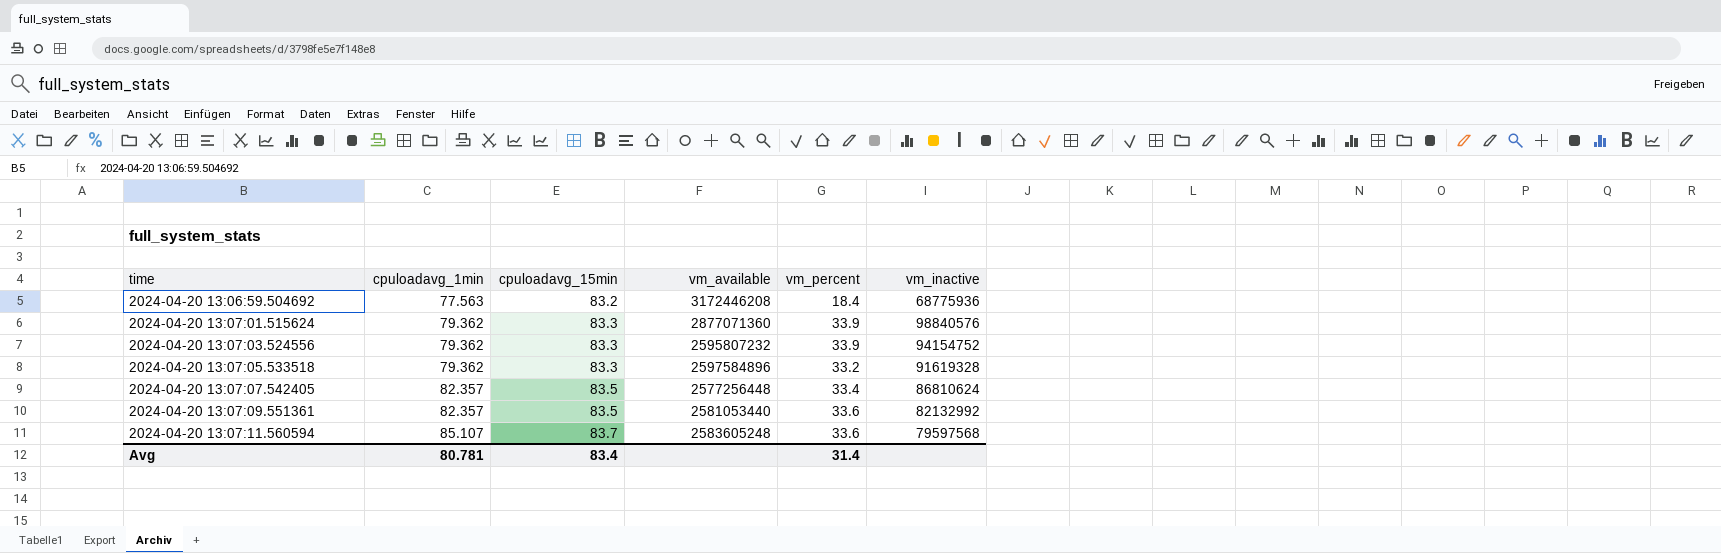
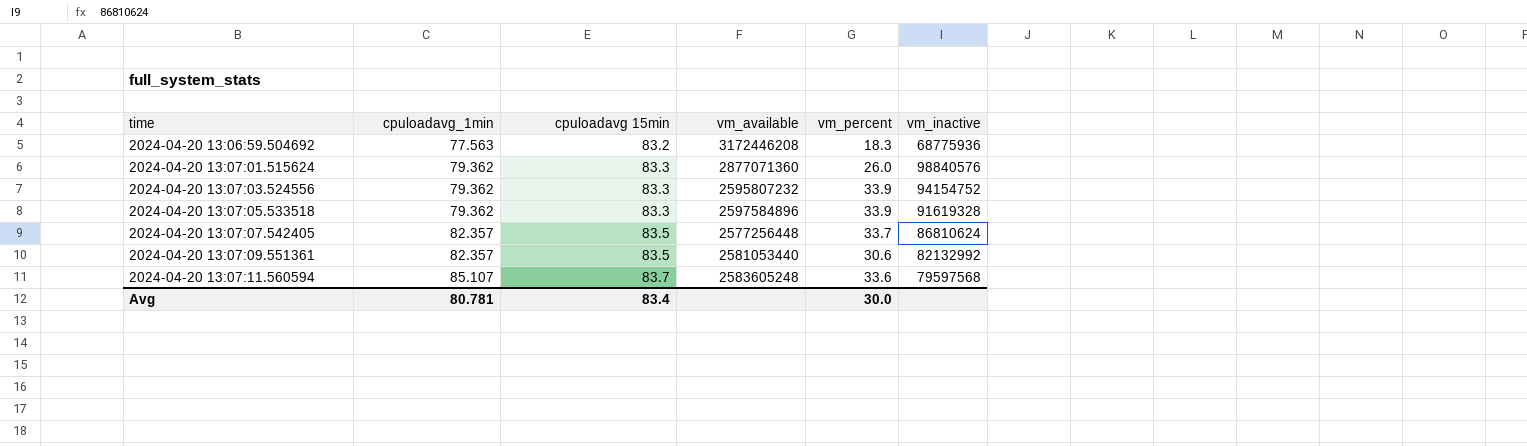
column name: cpuloadavg_15min -> cpuloadavg 15min
2024-04-20 13:06:59.504692 | vm_percent: 18.4 -> 18.3
2024-04-20 13:07:01.515624 | vm_percent: 33.9 -> 26.0
2024-04-20 13:07:05.533518 | vm_percent: 33.2 -> 33.9
2024-04-20 13:07:07.542405 | vm_percent: 33.4 -> 33.7
2024-04-20 13:07:09.551361 | vm_percent: 33.6 -> 30.6
Avg | vm_percent: 31.4 -> 30.0

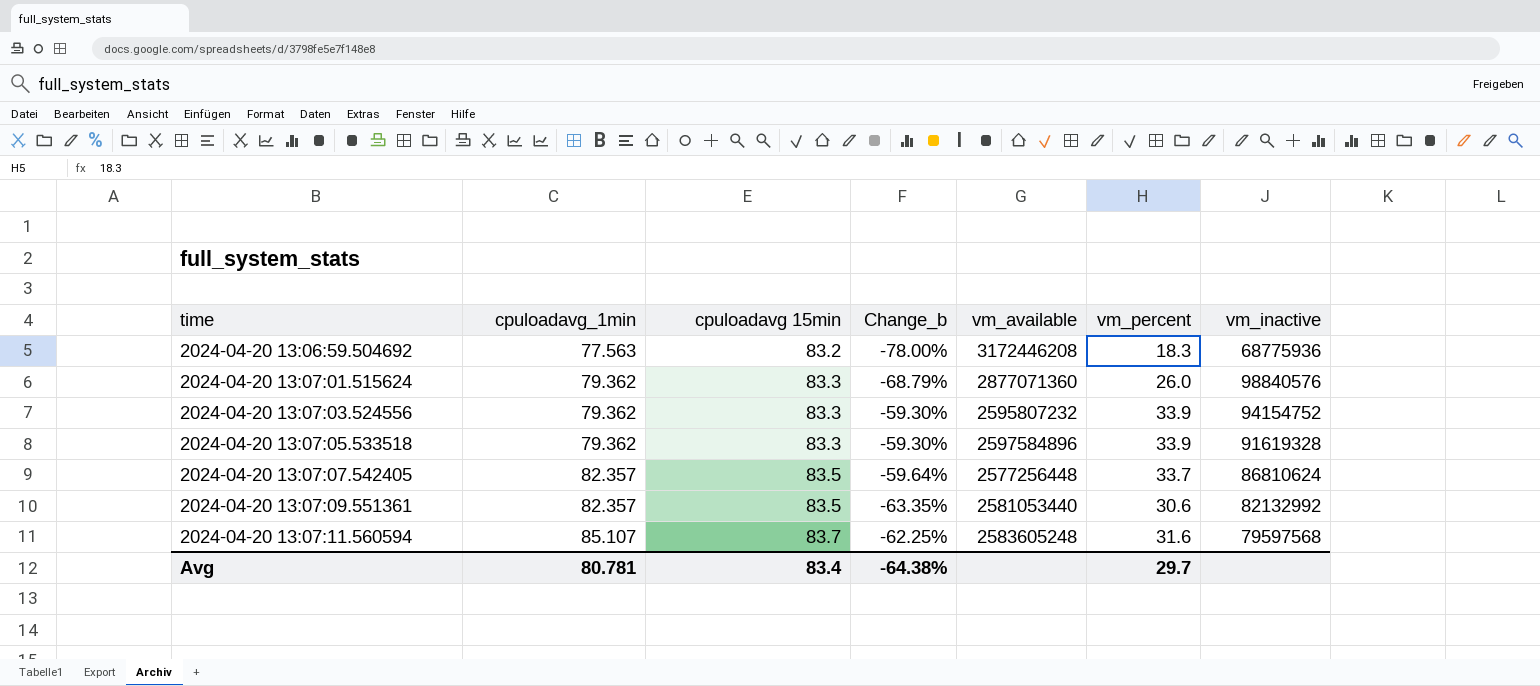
column Change_b | formula: none -> ([vm_percent] - [cpuloadavg 15min]) / [cpuloadavg 15min]
2024-04-20 13:07:11.560594 | vm_percent: 33.6 -> 31.6
Avg | vm_percent: 30.0 -> 29.7

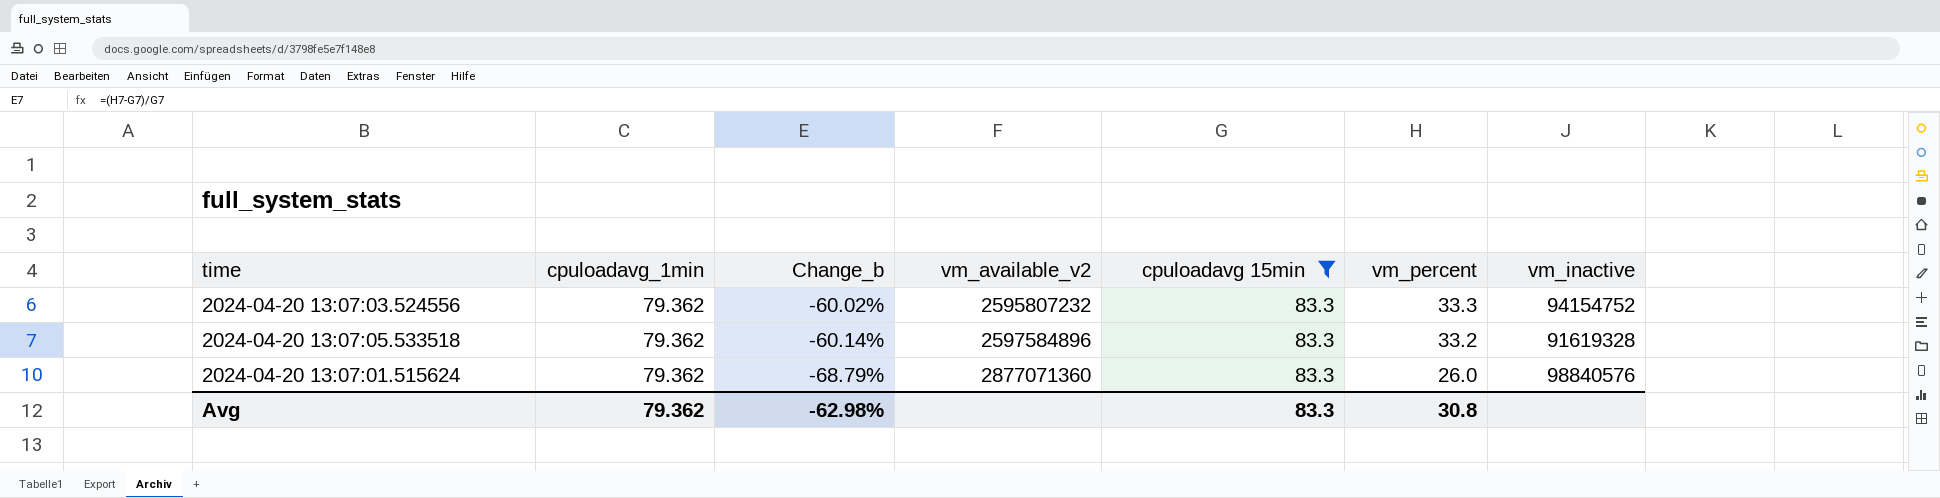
filter: none -> cpuloadavg 15min = 83.3
row order: time ascending -> Change_b descending
column name: vm_available -> vm_available_v2
column cpuloadavg 15min | position: 3 -> 5
2024-04-20 13:07:03.524556 | Change_b: -59.30% -> -60.02%
2024-04-20 13:07:03.524556 | vm_percent: 33.9 -> 33.3
2024-04-20 13:07:05.533518 | Change_b: -59.30% -> -60.14%
2024-04-20 13:07:05.533518 | vm_percent: 33.9 -> 33.2
Avg | cpuloadavg_1min: 80.781 -> 79.362
Avg | Change_b: -64.38% -> -62.98%
Avg | cpuloadavg 15min: 83.4 -> 83.3
Avg | vm_percent: 29.7 -> 30.8

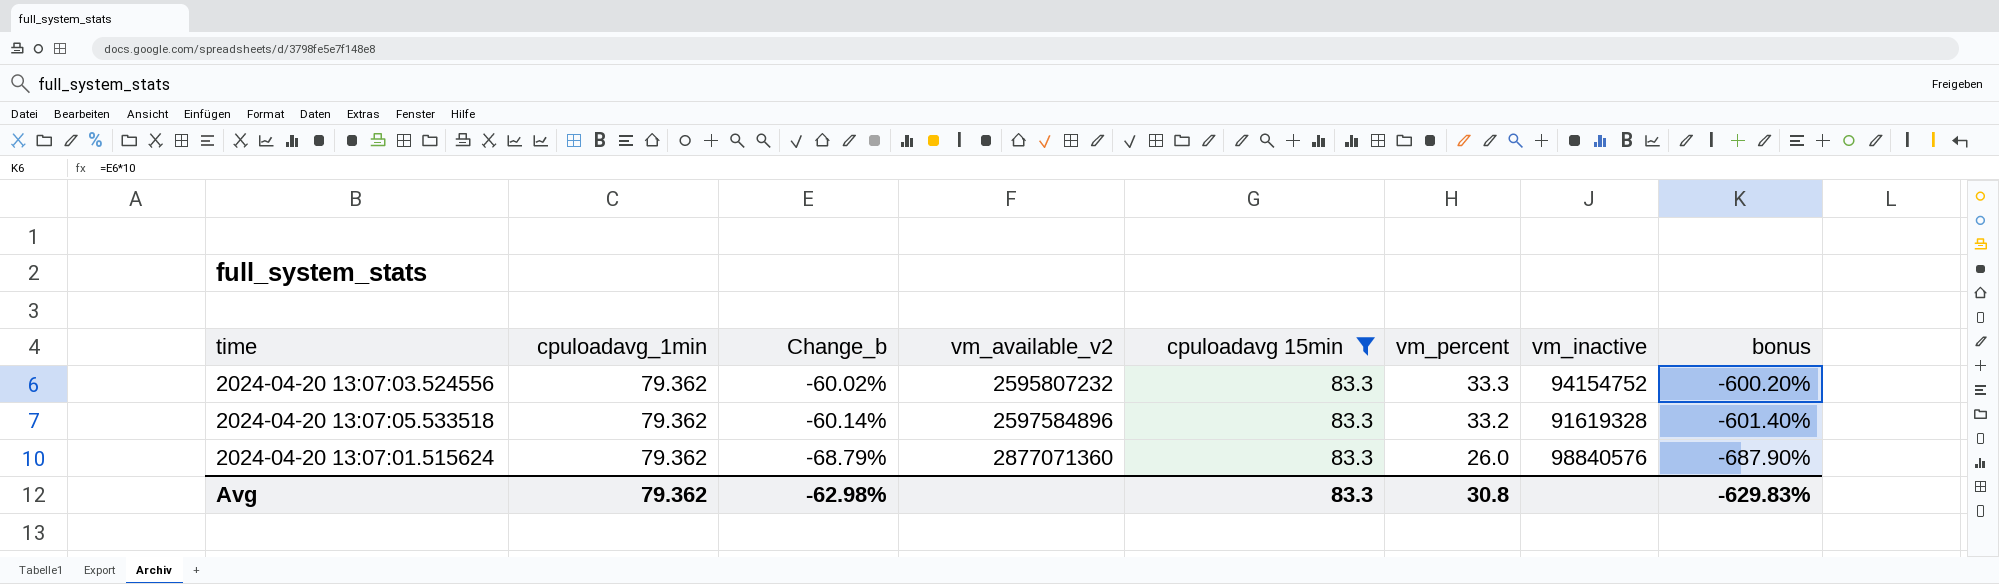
column bonus | formula: none -> [Change_b] * 10

